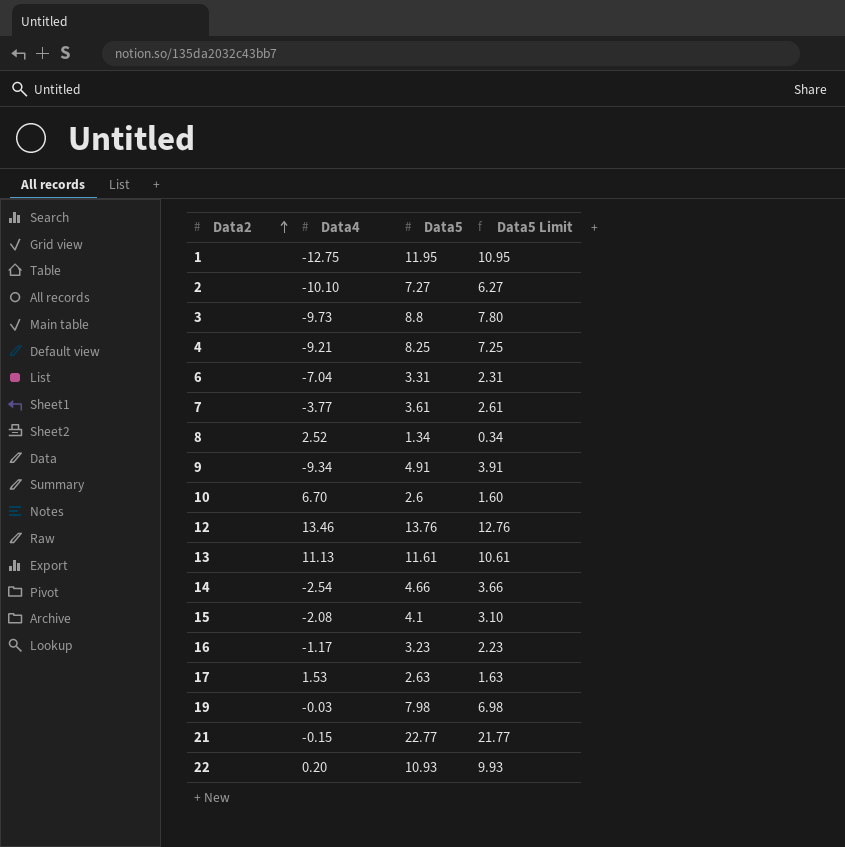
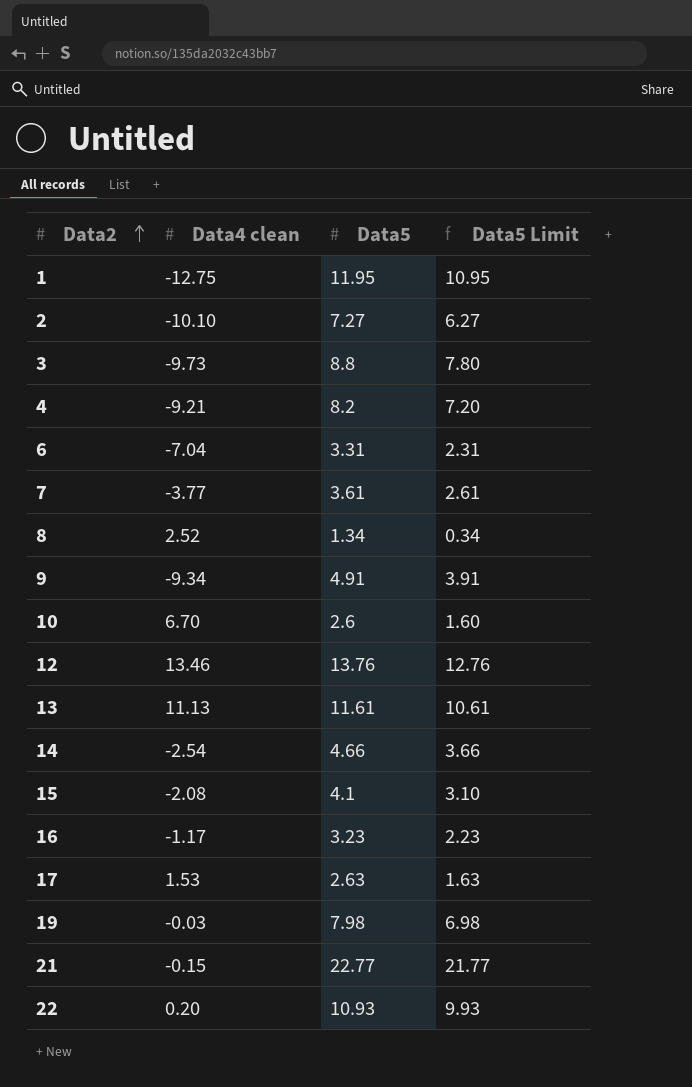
column name: Data4 -> Data4 clean
4 | Data5: 8.25 -> 8.2
4 | Data5 Limit: 7.25 -> 7.20

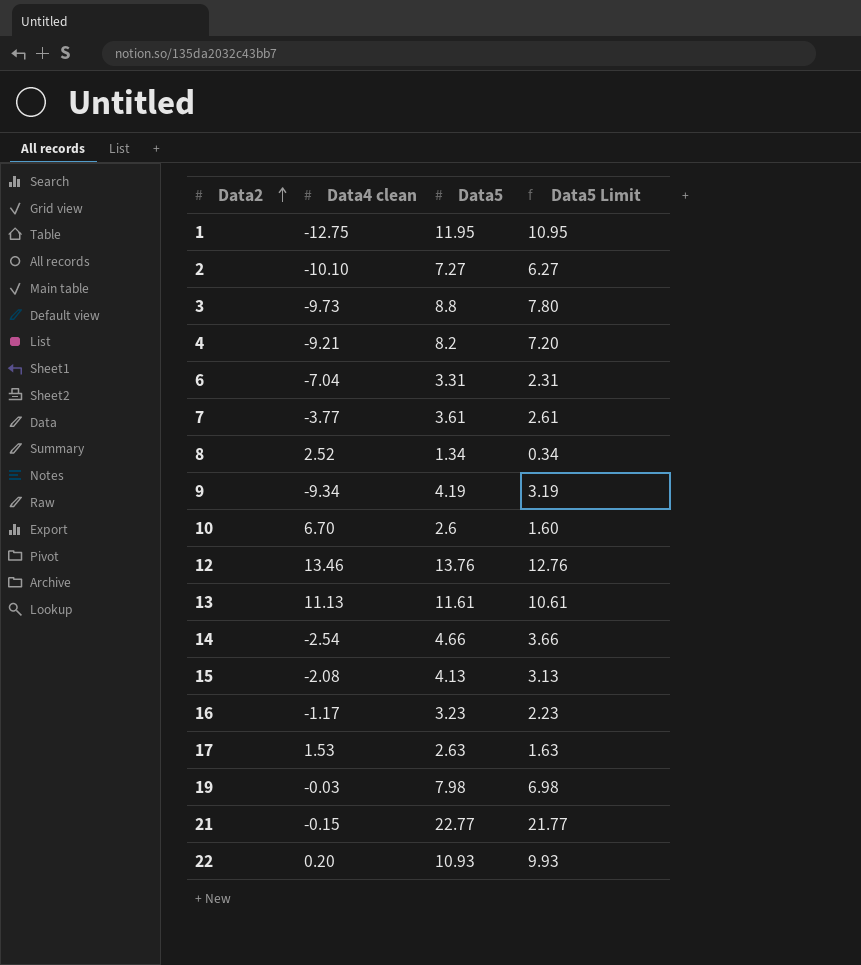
9 | Data5: 4.91 -> 4.19
9 | Data5 Limit: 3.91 -> 3.19
15 | Data5: 4.1 -> 4.13
15 | Data5 Limit: 3.10 -> 3.13

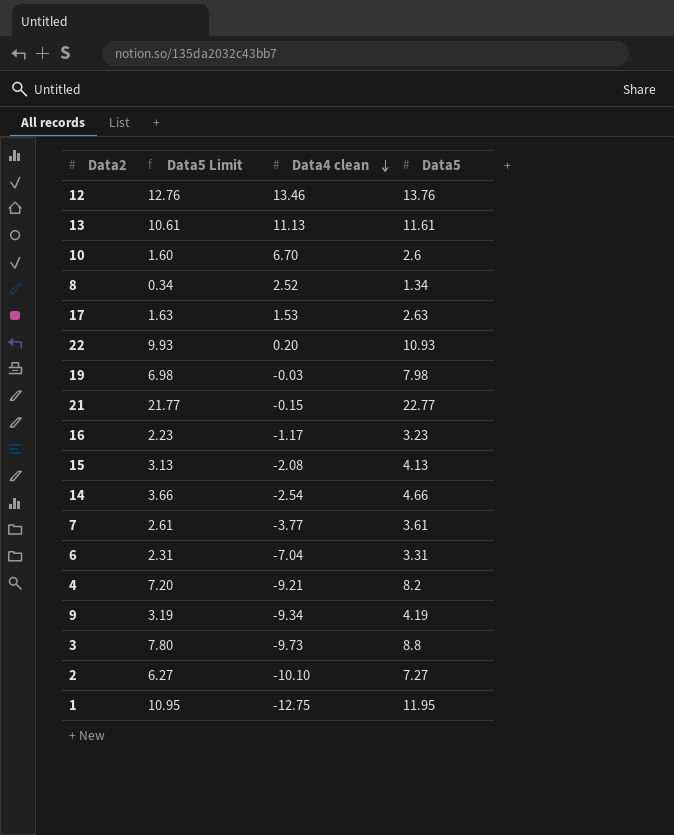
row order: Data2 ascending -> Data4 clean descending
column Data5 Limit | position: 4 -> 2

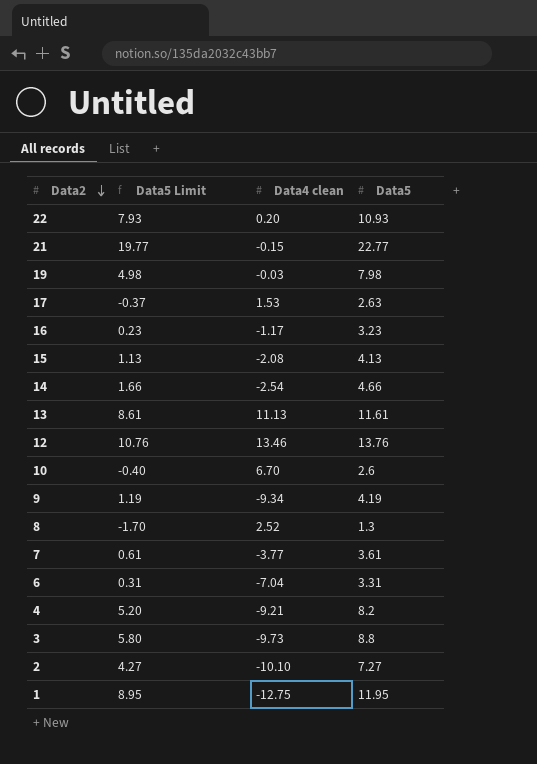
row order: Data4 clean descending -> Data2 descending
column Data5 Limit | formula: [Data5] - 1 -> [Data5] - 3
8 | Data5: 1.34 -> 1.3

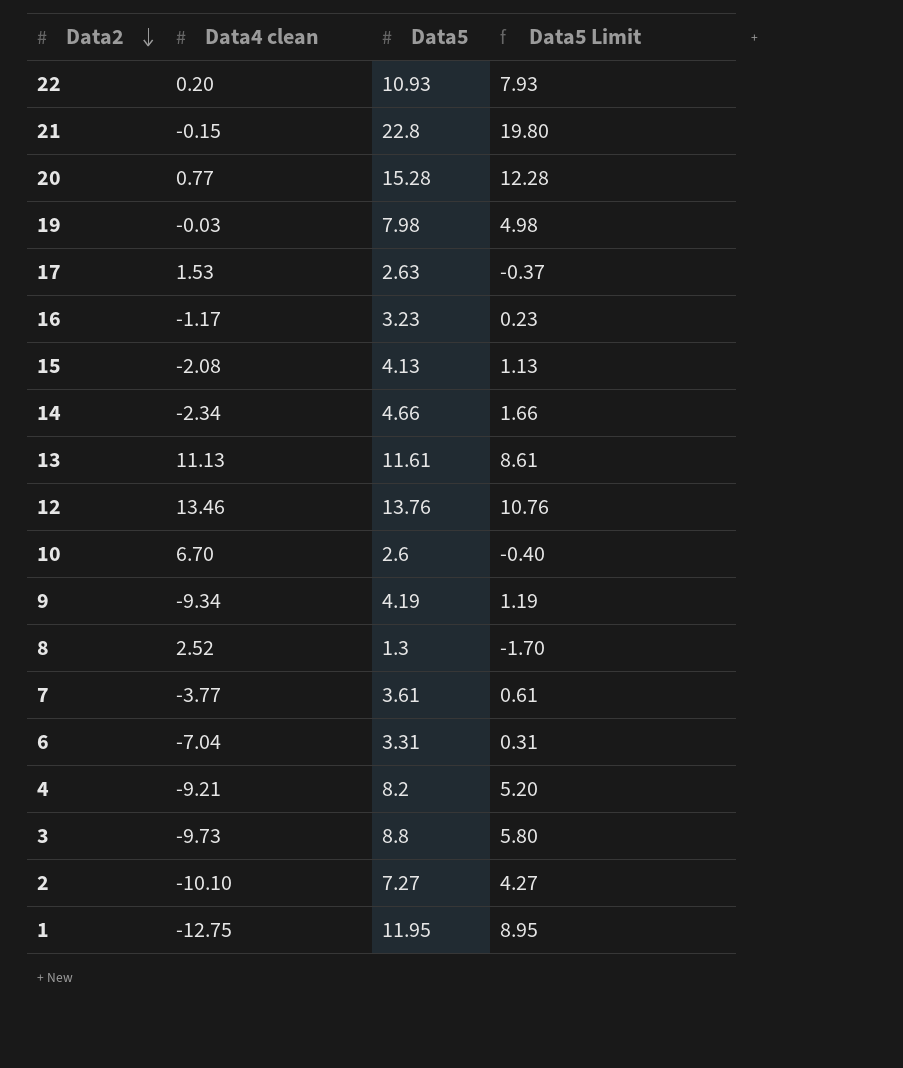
column Data5 Limit | position: 2 -> 4
21 | Data5: 22.77 -> 22.8
21 | Data5 Limit: 19.77 -> 19.80
row 20: none -> 0.77 | 15.28 | 12.28
14 | Data4 clean: -2.54 -> -2.34

